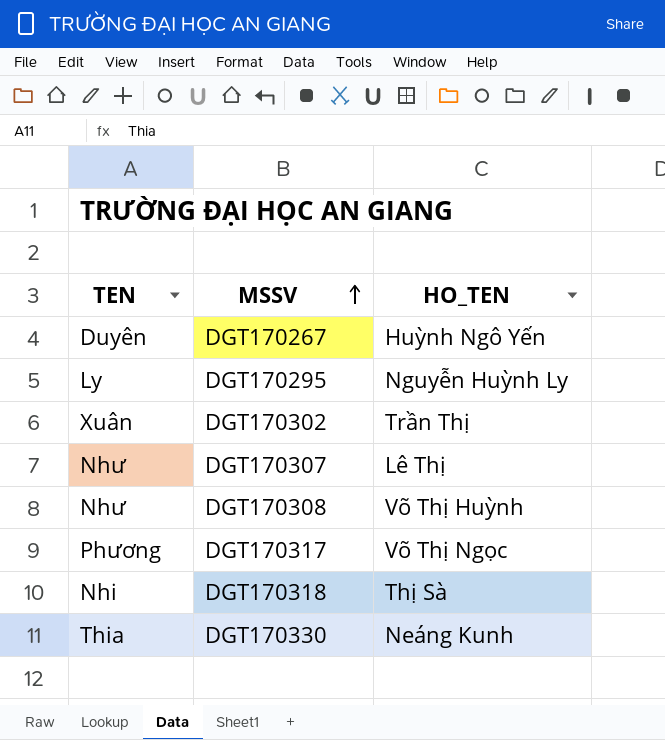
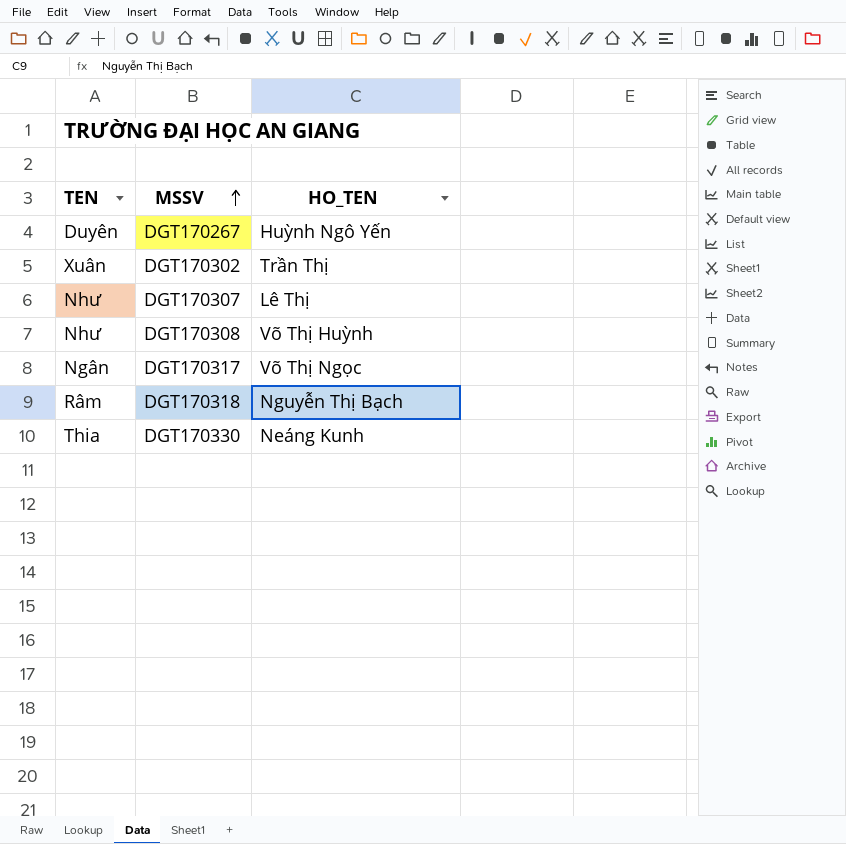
row DGT170295: Ly | Nguyễn Huỳnh Ly -> none
DGT170317 | TEN: Phương -> Ngân
DGT170318 | TEN: Nhi -> Râm
DGT170318 | HO_TEN: Thị Sà -> Nguyễn Thị Bạch

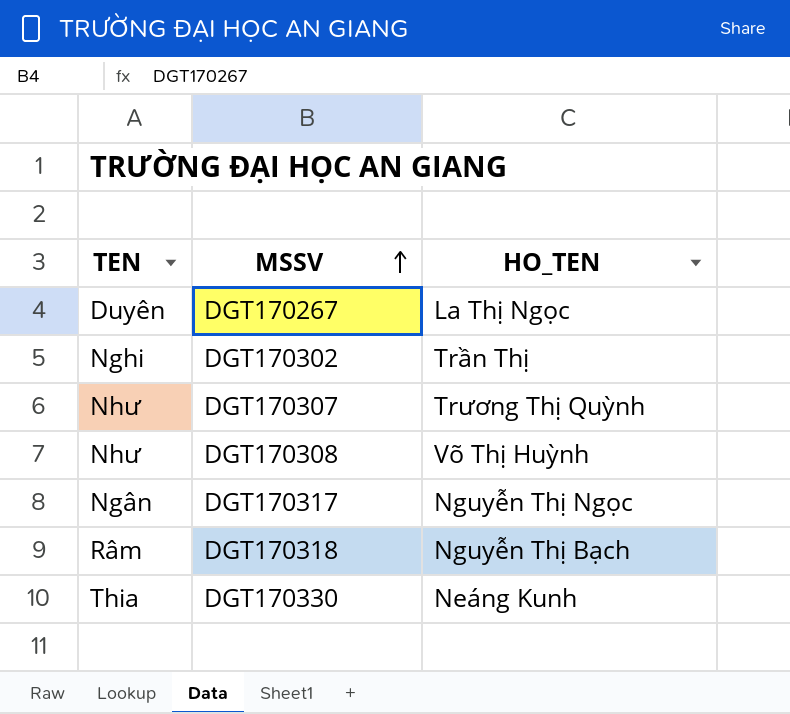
DGT170267 | HO_TEN: Huỳnh Ngô Yến -> La Thị Ngọc
DGT170302 | TEN: Xuân -> Nghi
DGT170307 | HO_TEN: Lê Thị -> Trương Thị Quỳnh
DGT170317 | HO_TEN: Võ Thị Ngọc -> Nguyễn Thị Ngọc

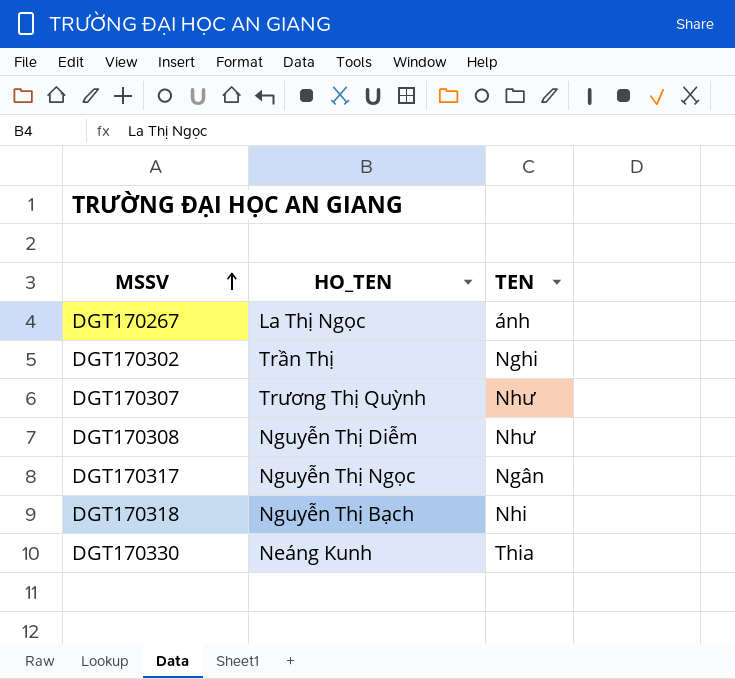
column TEN | position: 1 -> 3
DGT170267 | TEN: Duyên -> ánh
DGT170308 | HO_TEN: Võ Thị Huỳnh -> Nguyễn Thị Diễm
DGT170318 | TEN: Râm -> Nhi

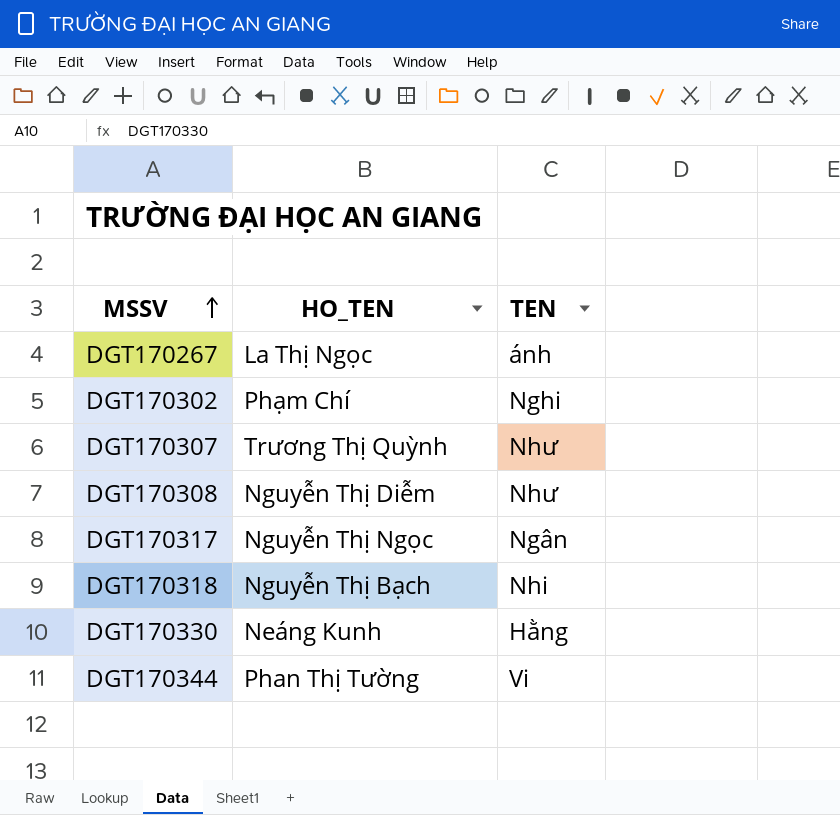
DGT170302 | HO_TEN: Trần Thị -> Phạm Chí
DGT170330 | TEN: Thia -> Hằng
row DGT170344: none -> Phan Thị Tường | Vi

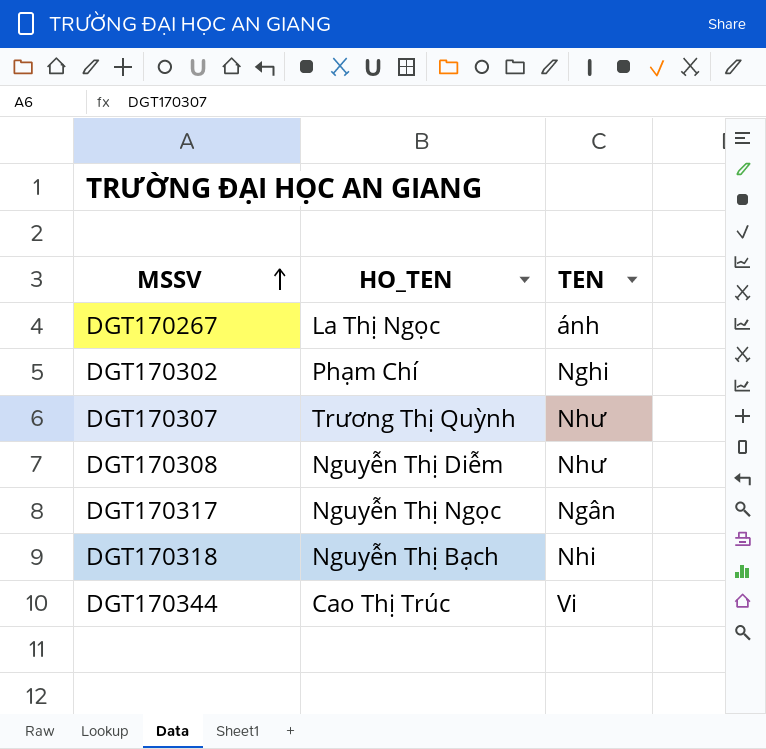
row DGT170330: Neáng Kunh | Hằng -> none
DGT170344 | HO_TEN: Phan Thị Tường -> Cao Thị Trúc

